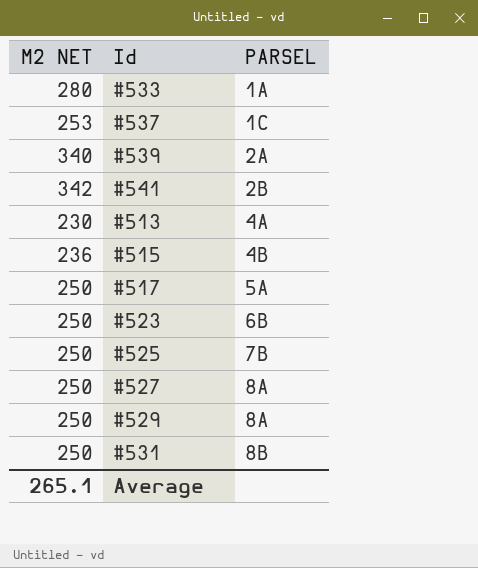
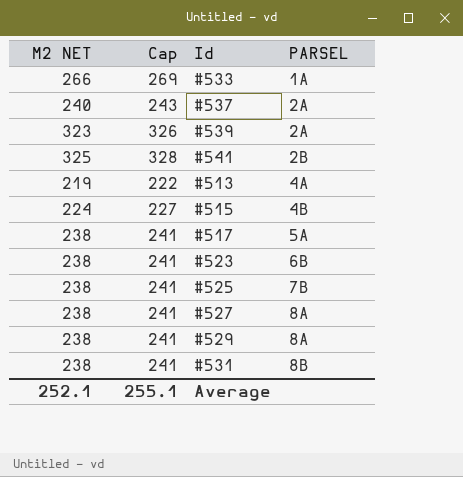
column Cap | formula: none -> [M2 NET] + 3
#533 | M2 NET: 280 -> 266
#537 | M2 NET: 253 -> 240
#537 | PARSEL: 1C -> 2A
#539 | M2 NET: 340 -> 323
#541 | M2 NET: 342 -> 325
#513 | M2 NET: 230 -> 219
#515 | M2 NET: 236 -> 224
#517 | M2 NET: 250 -> 238
#523 | M2 NET: 250 -> 238
#525 | M2 NET: 250 -> 238
#527 | M2 NET: 250 -> 238
#529 | M2 NET: 250 -> 238
#531 | M2 NET: 250 -> 238
Average | M2 NET: 265.1 -> 252.1

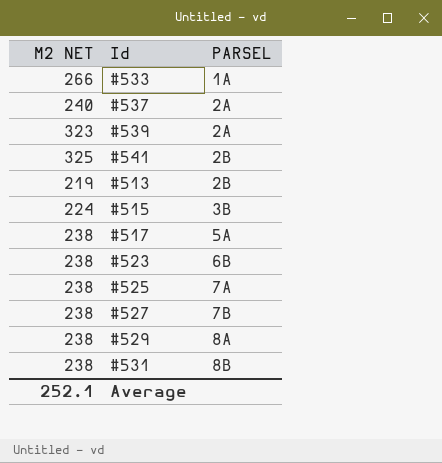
column Cap | formula: [M2 NET] + 3 -> none
#513 | PARSEL: 4A -> 2B
#515 | PARSEL: 4B -> 3B
#525 | PARSEL: 7B -> 7A
#527 | PARSEL: 8A -> 7B

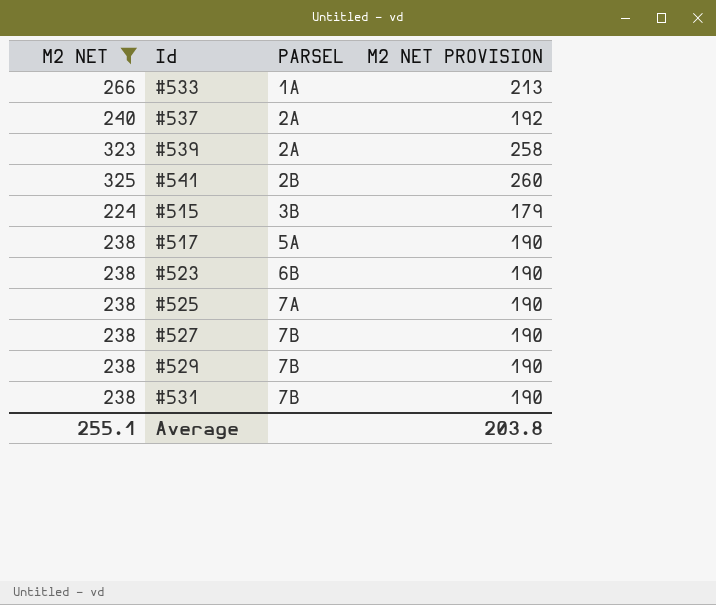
filter: none -> M2 NET != 219
column M2 NET PROVISION | formula: none -> [M2 NET] * 0.8
#529 | PARSEL: 8A -> 7B
#531 | PARSEL: 8B -> 7B
Average | M2 NET: 252.1 -> 255.1

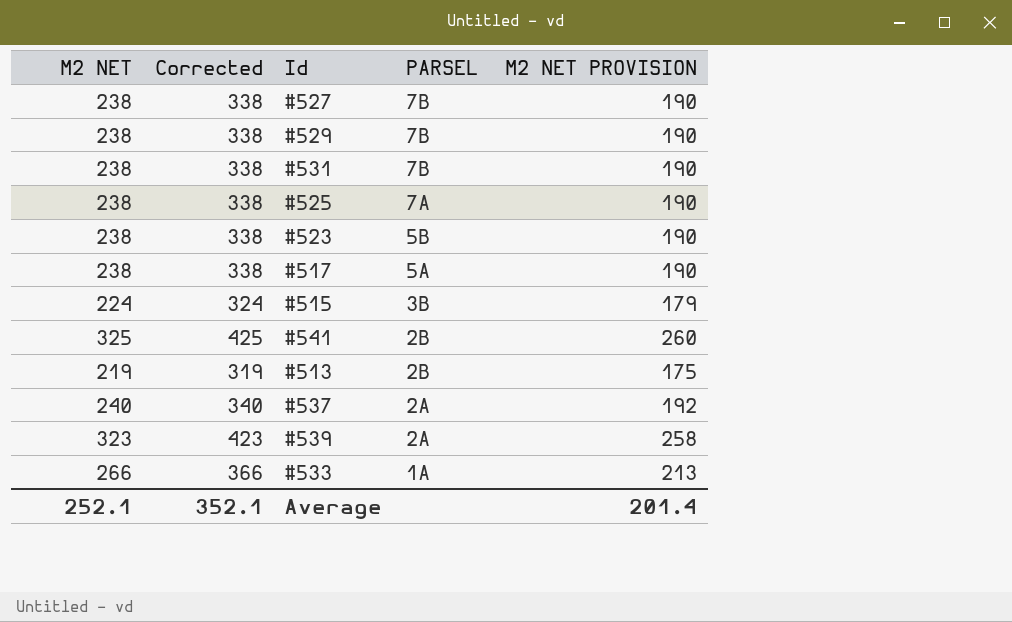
filter: M2 NET != 219 -> none
row order: PARSEL ascending -> PARSEL descending
column Corrected | formula: none -> [M2 NET] + 100
#523 | PARSEL: 6B -> 5B
Average | M2 NET: 255.1 -> 252.1
Average | M2 NET PROVISION: 203.8 -> 201.4

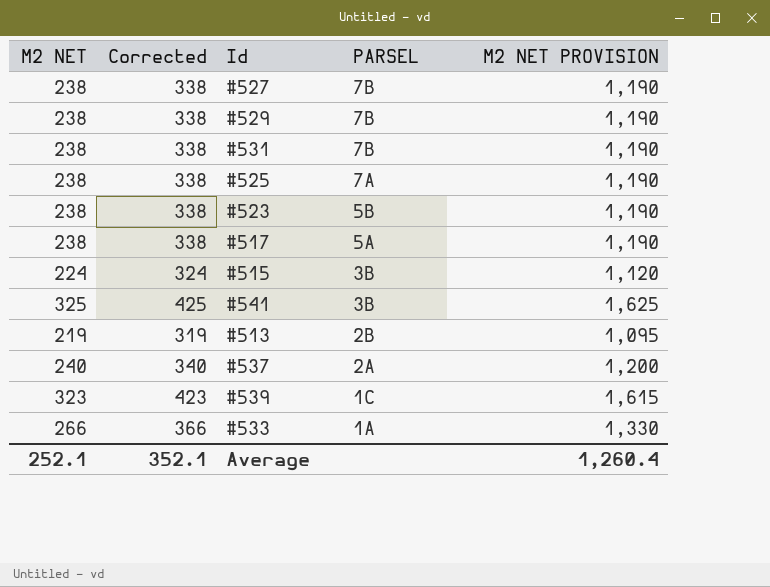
column M2 NET PROVISION | formula: [M2 NET] * 0.8 -> [M2 NET] * 5
#541 | PARSEL: 2B -> 3B
#539 | PARSEL: 2A -> 1C
Average | M2 NET PROVISION: 201.4 -> 1,260.4

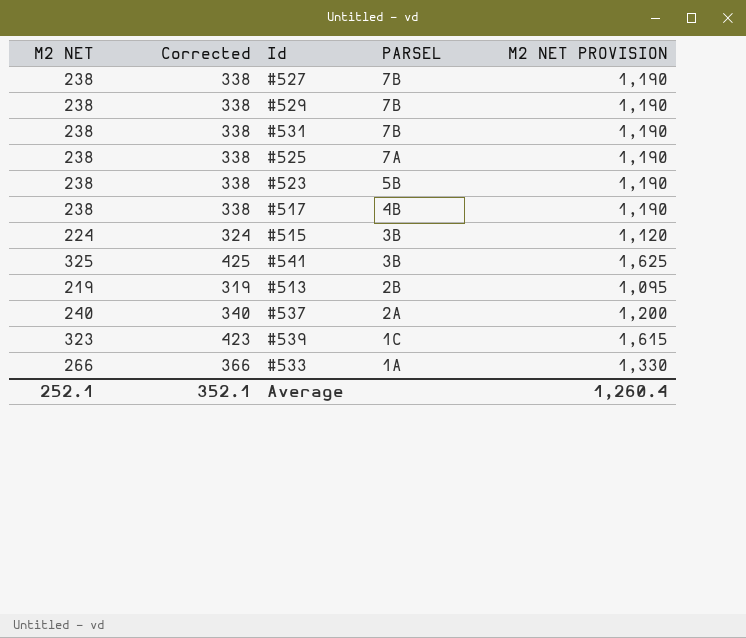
#517 | PARSEL: 5A -> 4B

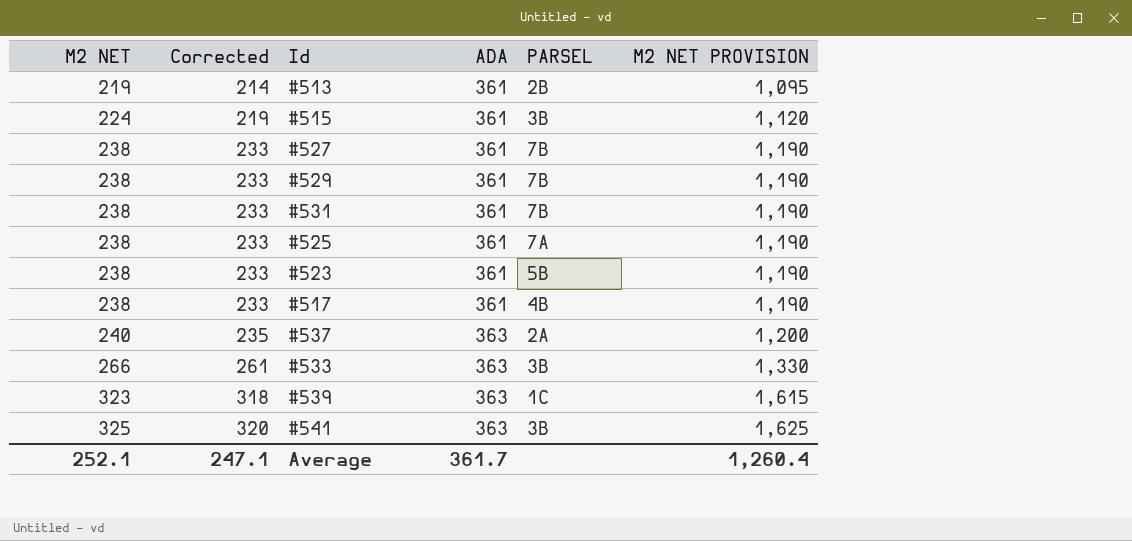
row order: PARSEL descending -> M2 NET ascending
column Corrected | formula: [M2 NET] + 100 -> [M2 NET] - 5
column ADA | position: none -> 4
#533 | PARSEL: 1A -> 3B
Average | Corrected: 352.1 -> 247.1

